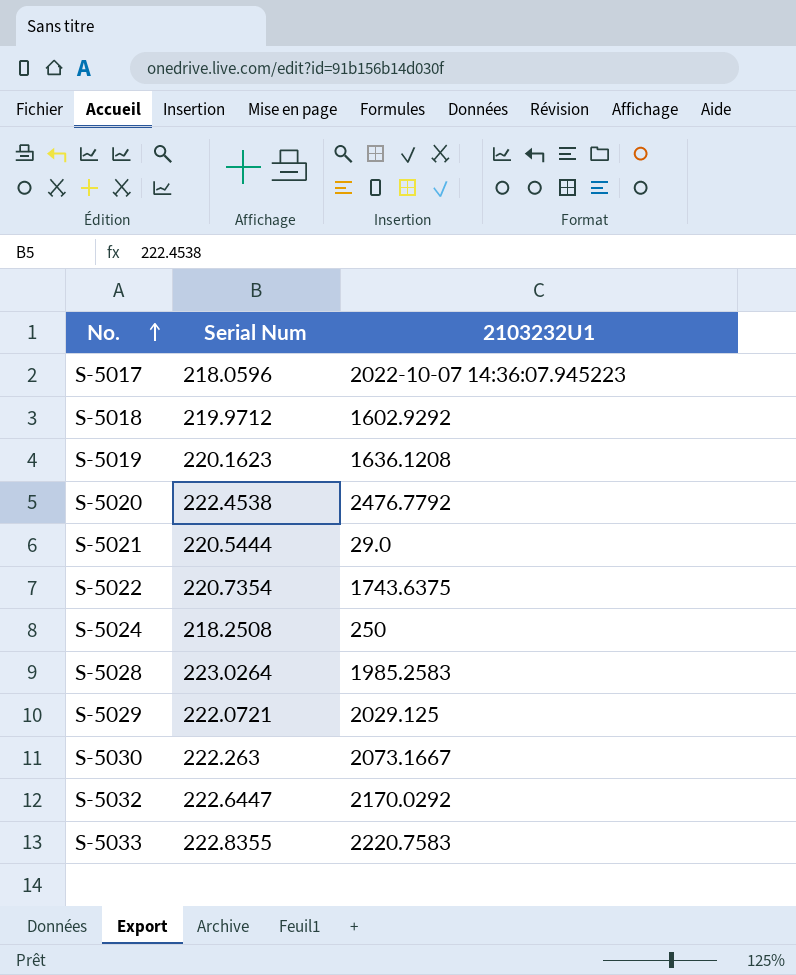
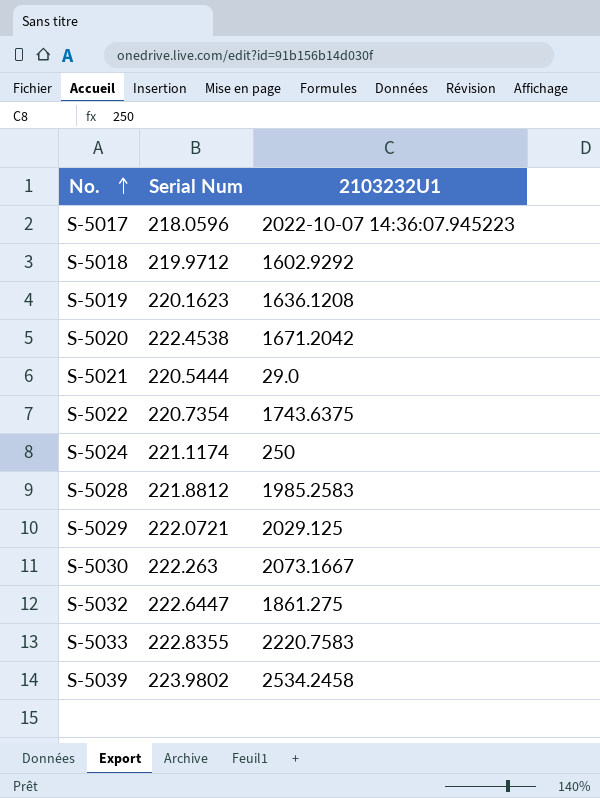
S-5020 | 2103232U1: 2476.7792 -> 1671.2042
S-5024 | Serial Num: 218.2508 -> 221.1174
S-5028 | Serial Num: 223.0264 -> 221.8812
S-5032 | 2103232U1: 2170.0292 -> 1861.275
row S-5039: none -> 223.9802 | 2534.2458

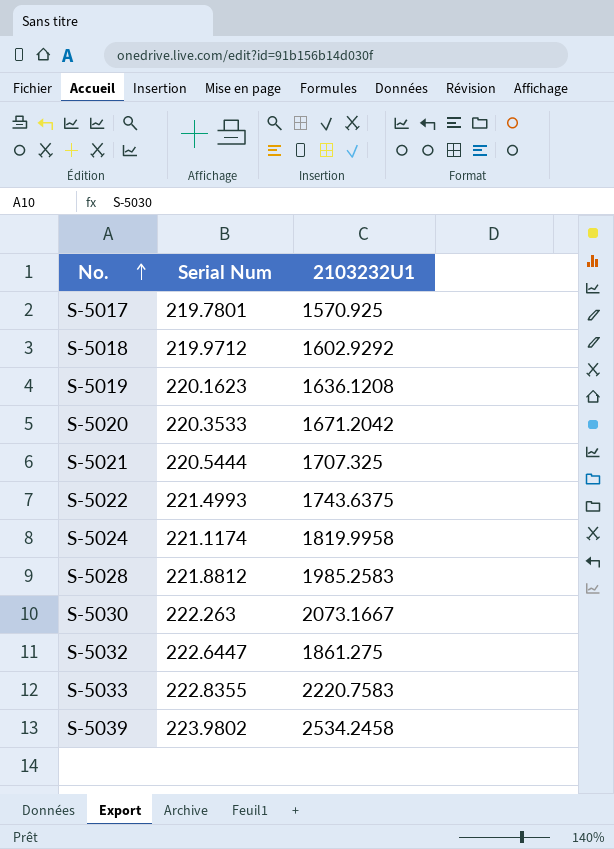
row S-5029: 222.0721 | 2029.125 -> none
S-5017 | Serial Num: 218.0596 -> 219.7801
S-5017 | 2103232U1: 2022-10-07 14:36:07.945223 -> 1570.925
S-5020 | Serial Num: 222.4538 -> 220.3533
S-5021 | 2103232U1: 29.0 -> 1707.325
S-5022 | Serial Num: 220.7354 -> 221.4993
S-5024 | 2103232U1: 250 -> 1819.9958

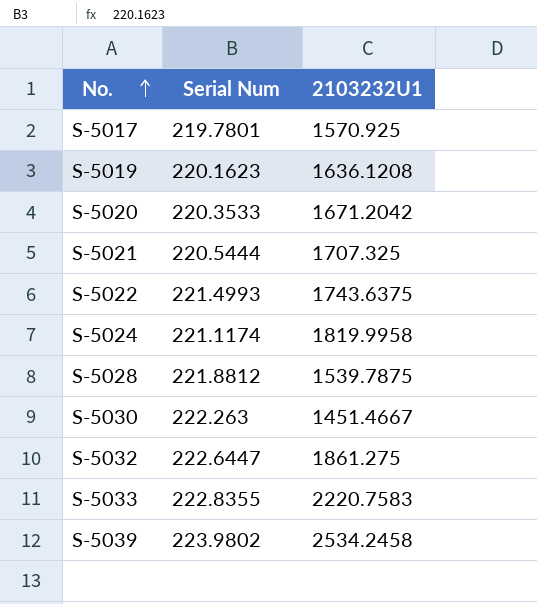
row S-5018: 219.9712 | 1602.9292 -> none
S-5028 | 2103232U1: 1985.2583 -> 1539.7875
S-5030 | 2103232U1: 2073.1667 -> 1451.4667

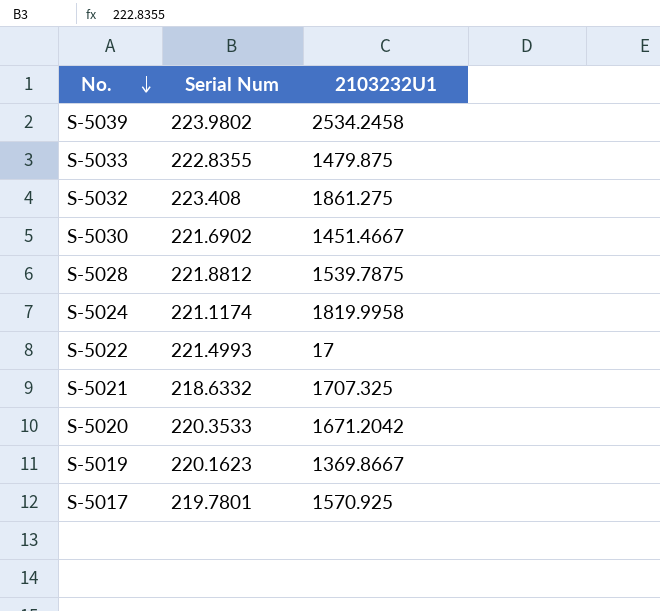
row order: No. ascending -> No. descending
S-5033 | 2103232U1: 2220.7583 -> 1479.875
S-5032 | Serial Num: 222.6447 -> 223.408
S-5030 | Serial Num: 222.263 -> 221.6902
S-5022 | 2103232U1: 1743.6375 -> 17
S-5021 | Serial Num: 220.5444 -> 218.6332
S-5019 | 2103232U1: 1636.1208 -> 1369.8667

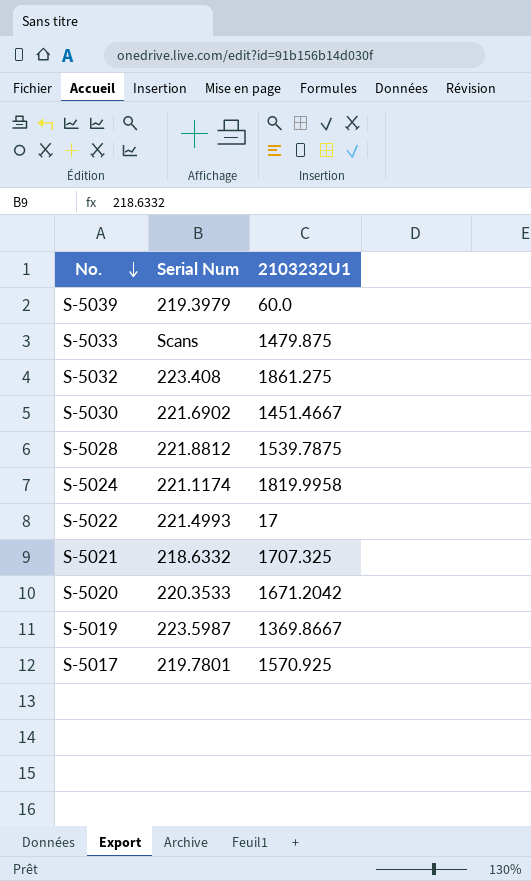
S-5039 | Serial Num: 223.9802 -> 219.3979
S-5039 | 2103232U1: 2534.2458 -> 60.0
S-5033 | Serial Num: 222.8355 -> Scans
S-5019 | Serial Num: 220.1623 -> 223.5987

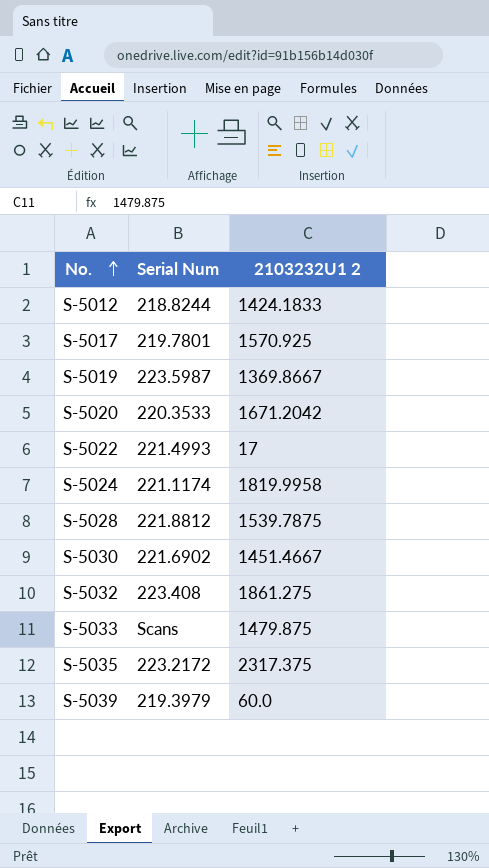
row order: No. descending -> No. ascending
column name: 2103232U1 -> 2103232U1 2
row S-5021: 218.6332 | 1707.325 -> none
row S-5012: none -> 218.8244 | 1424.1833
row S-5035: none -> 223.2172 | 2317.375

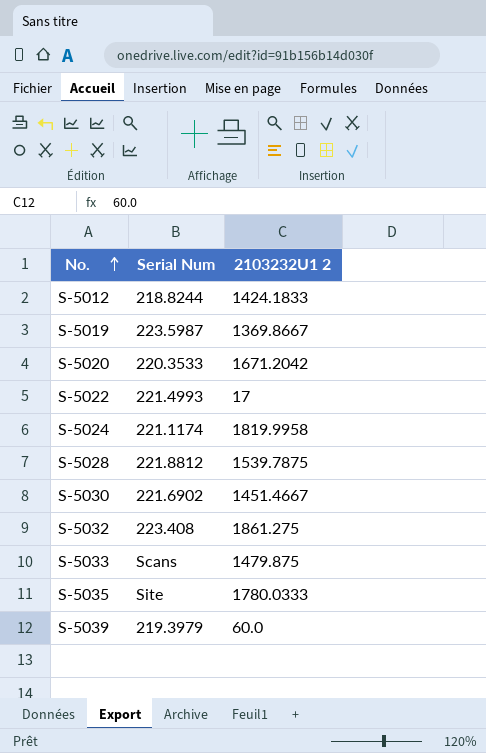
row S-5017: 219.7801 | 1570.925 -> none
S-5035 | Serial Num: 223.2172 -> Site
S-5035 | 2103232U1 2: 2317.375 -> 1780.0333

